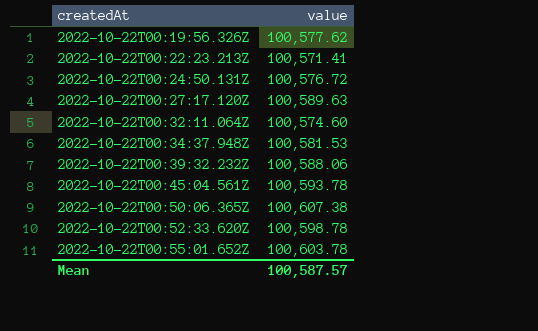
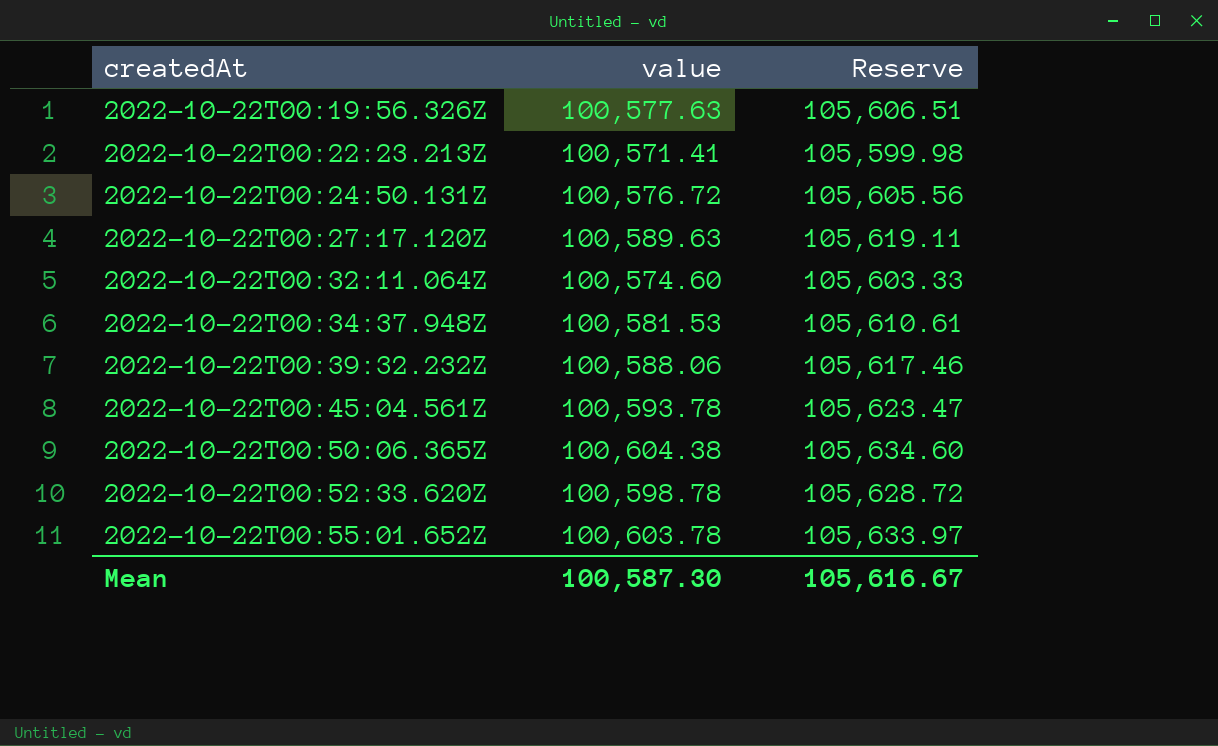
column Reserve | formula: none -> [value] * 1.05
2022-10-22T00:19:56.326Z | value: 100,577.62 -> 100,577.63
2022-10-22T00:50:06.365Z | value: 100,607.38 -> 100,604.38
Mean | value: 100,587.57 -> 100,587.30

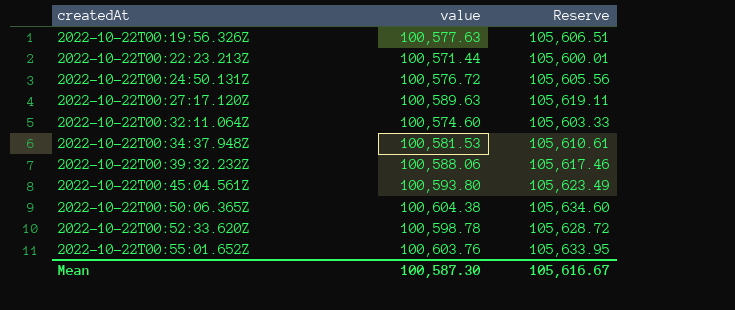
2022-10-22T00:22:23.213Z | value: 100,571.41 -> 100,571.44
2022-10-22T00:22:23.213Z | Reserve: 105,599.98 -> 105,600.01
2022-10-22T00:45:04.561Z | value: 100,593.78 -> 100,593.80
2022-10-22T00:45:04.561Z | Reserve: 105,623.47 -> 105,623.49
2022-10-22T00:55:01.652Z | value: 100,603.78 -> 100,603.76
2022-10-22T00:55:01.652Z | Reserve: 105,633.97 -> 105,633.95

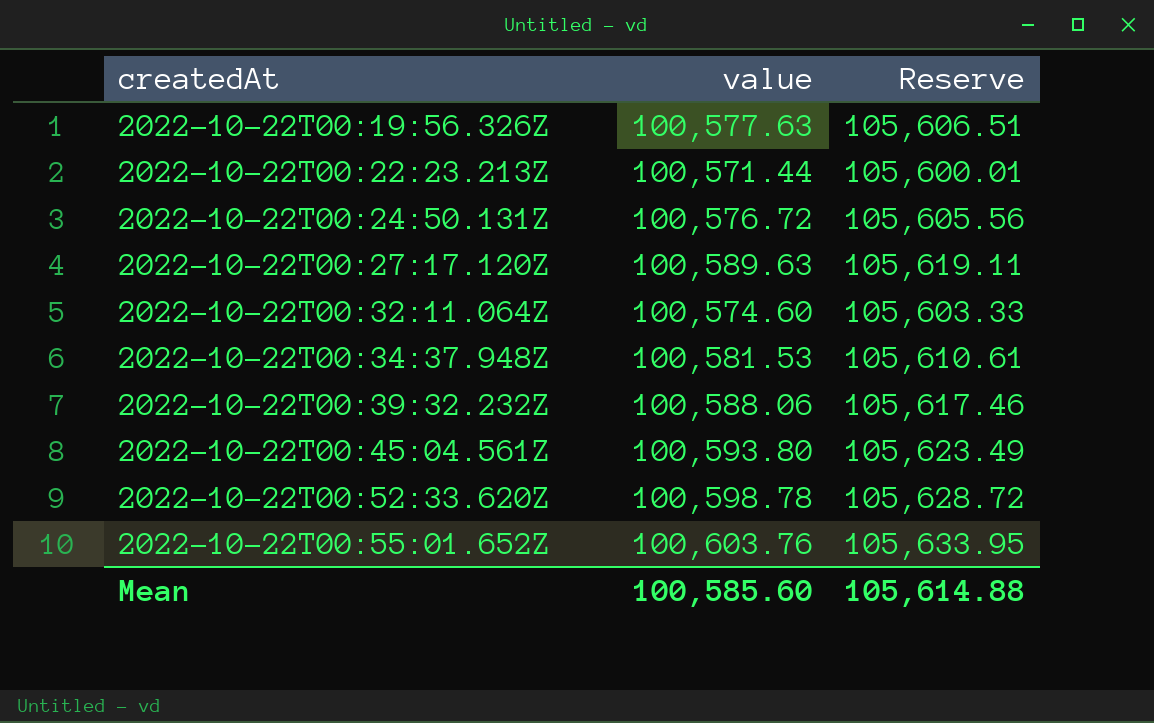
row 2022-10-22T00:50:06.365Z: 100,604.38 | 105,634.60 -> none
Mean | value: 100,587.30 -> 100,585.60
Mean | Reserve: 105,616.67 -> 105,614.88

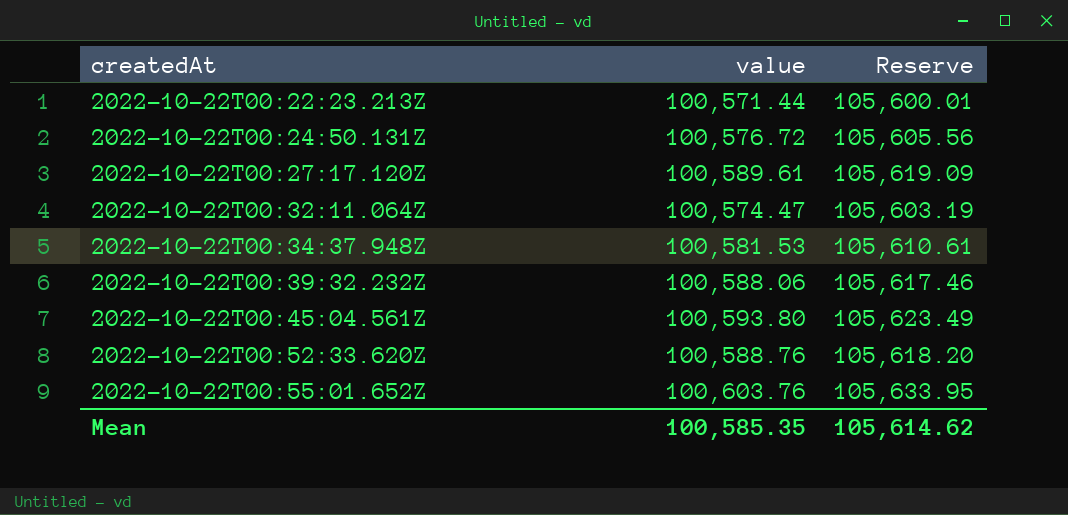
row 2022-10-22T00:19:56.326Z: 100,577.63 | 105,606.51 -> none
2022-10-22T00:27:17.120Z | value: 100,589.63 -> 100,589.61
2022-10-22T00:27:17.120Z | Reserve: 105,619.11 -> 105,619.09
2022-10-22T00:32:11.064Z | value: 100,574.60 -> 100,574.47
2022-10-22T00:32:11.064Z | Reserve: 105,603.33 -> 105,603.19
2022-10-22T00:52:33.620Z | value: 100,598.78 -> 100,588.76
2022-10-22T00:52:33.620Z | Reserve: 105,628.72 -> 105,618.20
Mean | value: 100,585.60 -> 100,585.35
Mean | Reserve: 105,614.88 -> 105,614.62

